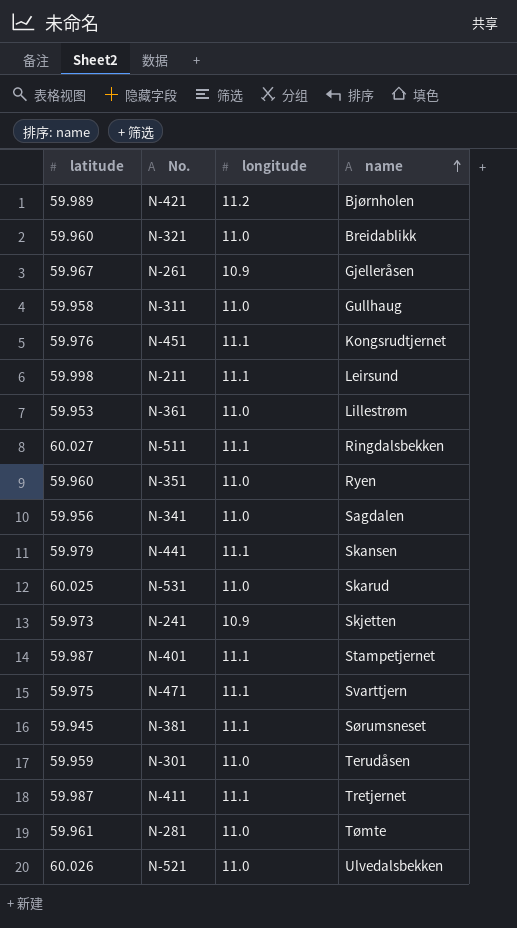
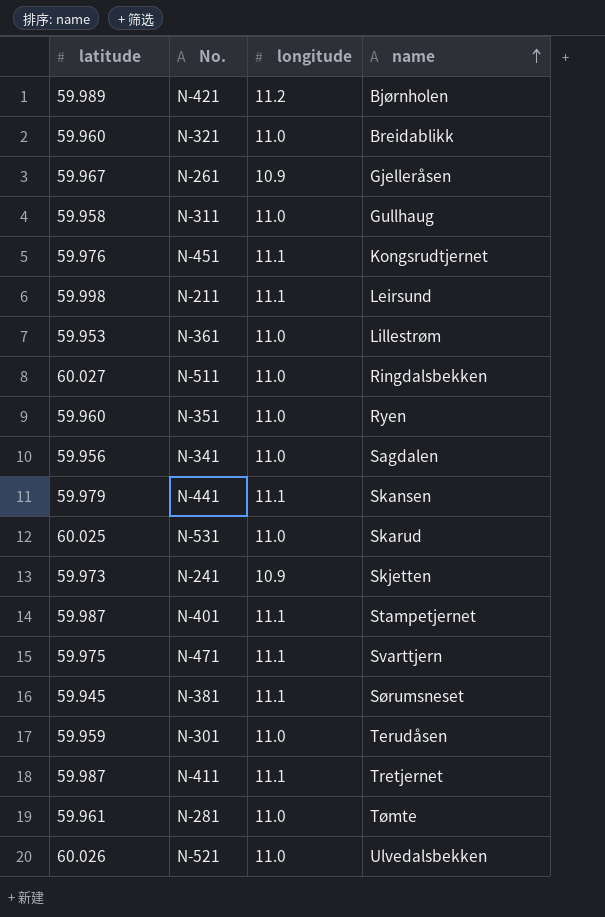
N-511 | longitude: 11.1 -> 11.0

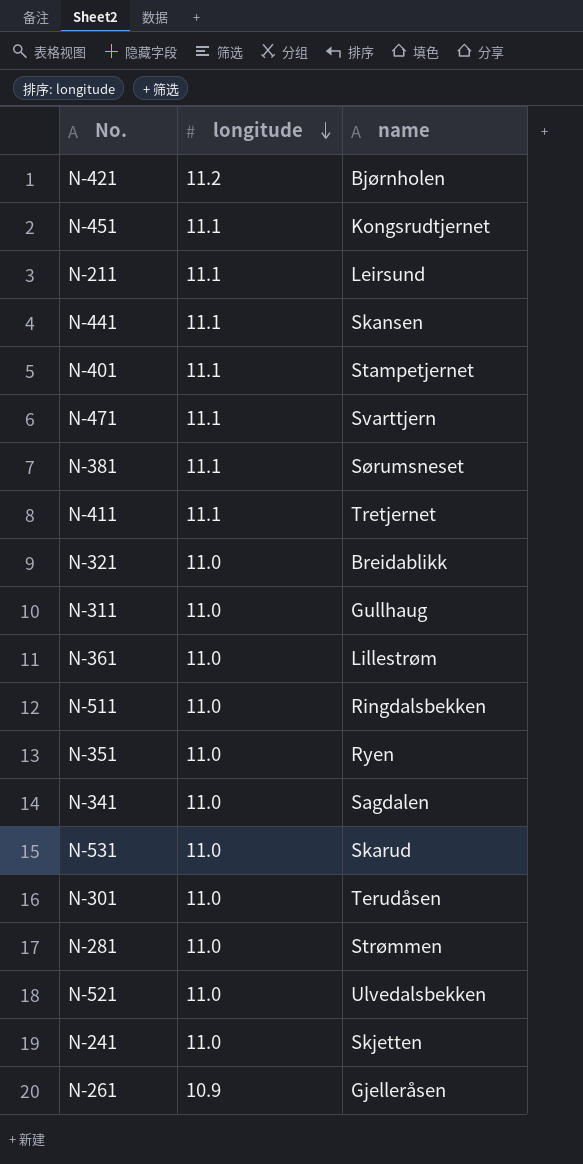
row order: name ascending -> longitude descending
column latitude | position: 1 -> none
N-281 | name: Tømte -> Strømmen
N-241 | longitude: 10.9 -> 11.0

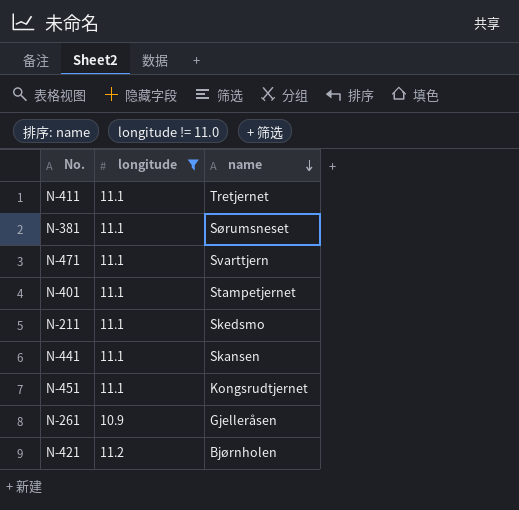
filter: none -> longitude != 11.0
row order: longitude descending -> name descending
N-211 | name: Leirsund -> Skedsmo

